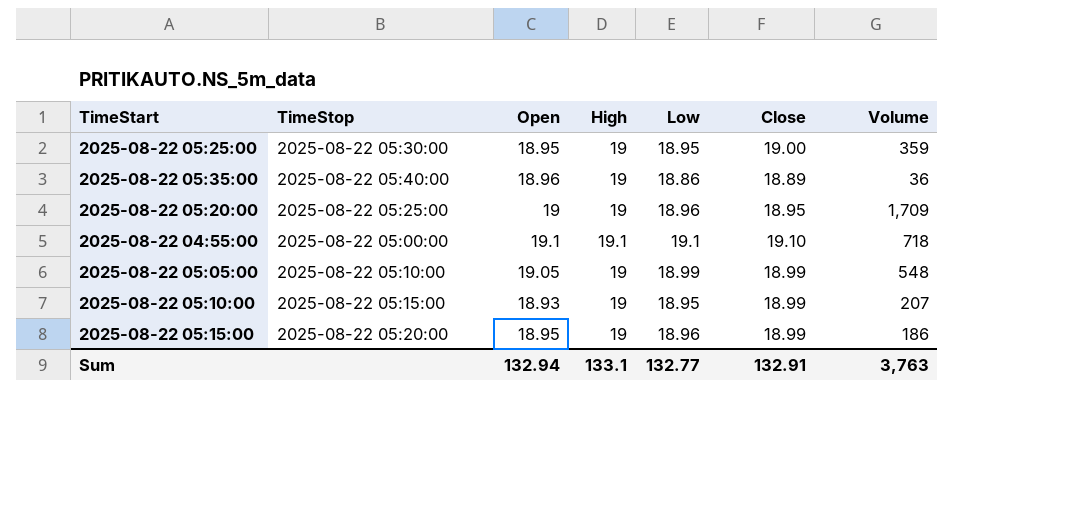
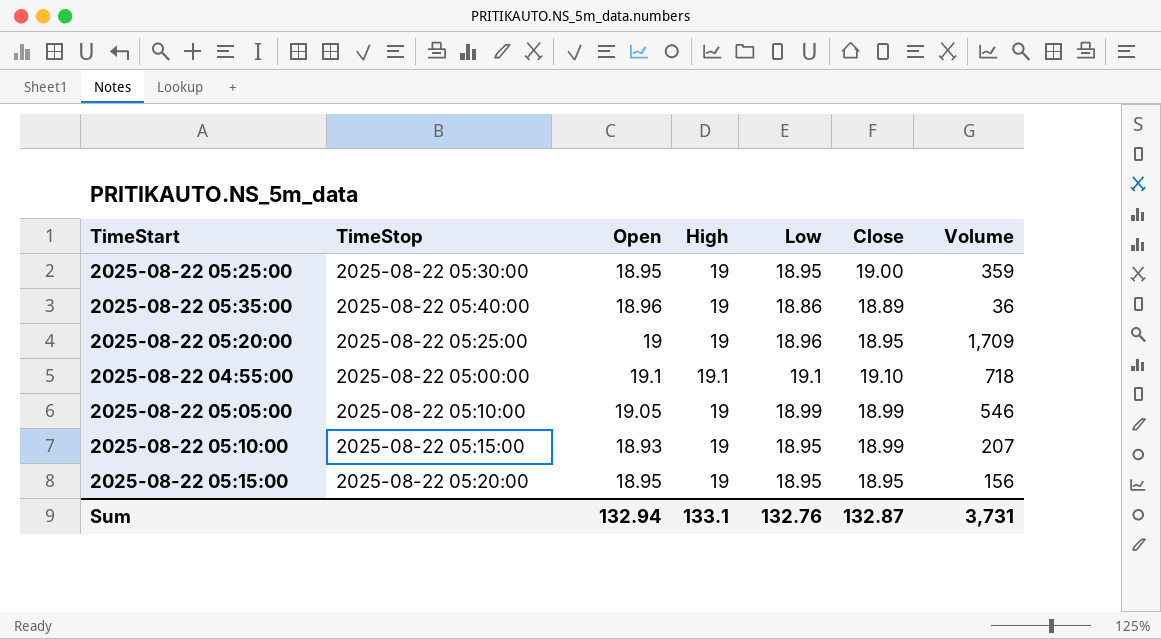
2025-08-22 05:05:00 | Volume: 548 -> 546
2025-08-22 05:15:00 | Low: 18.96 -> 18.95
2025-08-22 05:15:00 | Close: 18.99 -> 18.95
2025-08-22 05:15:00 | Volume: 186 -> 156
Sum | Low: 132.77 -> 132.76
Sum | Close: 132.91 -> 132.87
Sum | Volume: 3,763 -> 3,731

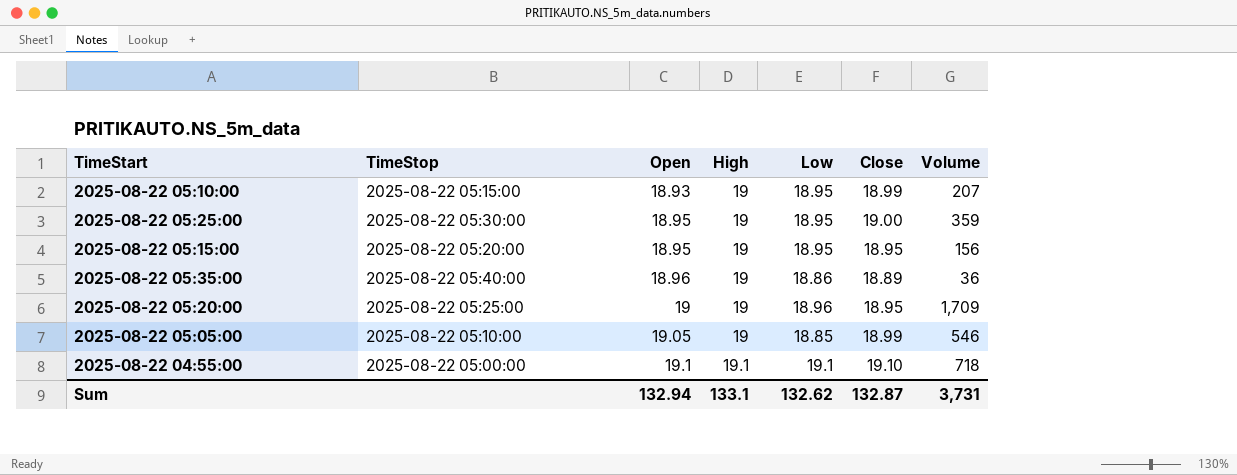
row order: none -> Open ascending
2025-08-22 05:05:00 | Low: 18.99 -> 18.85
Sum | Low: 132.76 -> 132.62

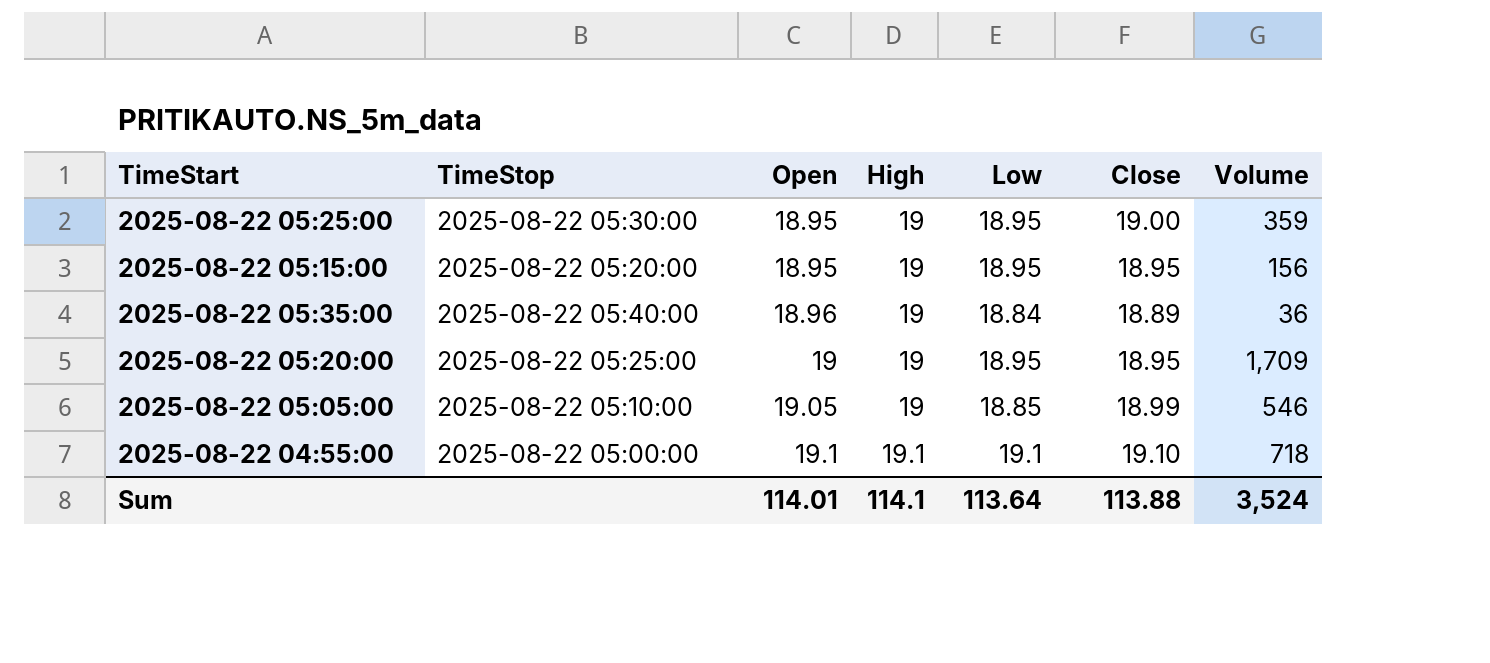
row 2025-08-22 05:10:00: 2025-08-22 05:15:00 | 18.93 | 19 | 18.95 | 18.99 | 207 -> none
2025-08-22 05:35:00 | Low: 18.86 -> 18.84
2025-08-22 05:20:00 | Low: 18.96 -> 18.95
Sum | Open: 132.94 -> 114.01
Sum | High: 133.1 -> 114.1
Sum | Low: 132.62 -> 113.64
Sum | Close: 132.87 -> 113.88
Sum | Volume: 3,731 -> 3,524

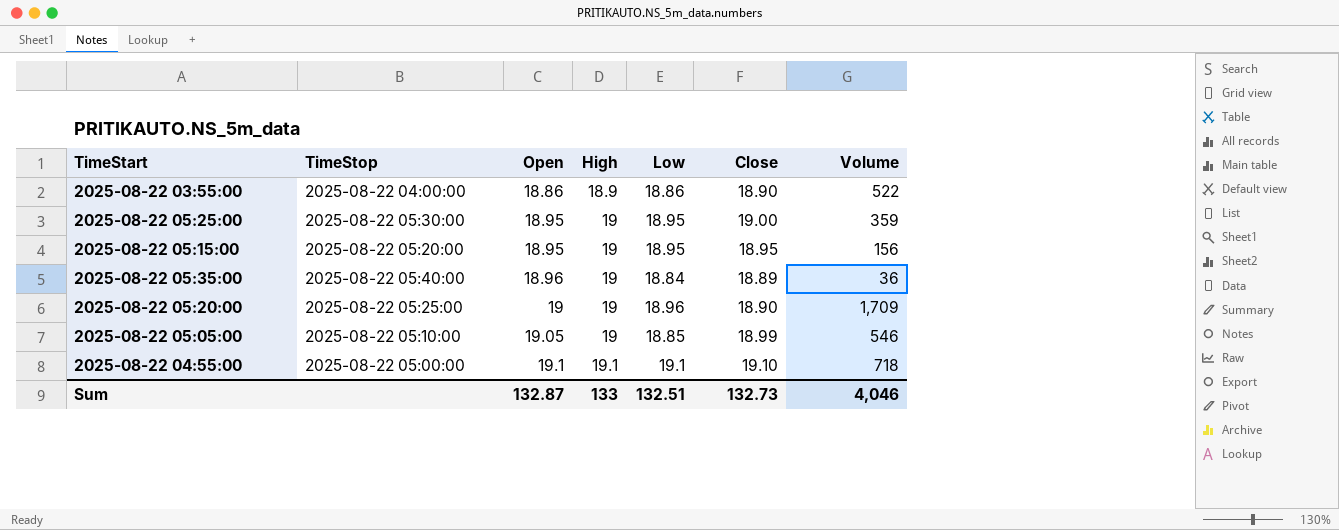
row 2025-08-22 03:55:00: none -> 2025-08-22 04:00:00 | 18.86 | 18.9 | 18.86 | 18.90 | 522
2025-08-22 05:20:00 | Low: 18.95 -> 18.96
2025-08-22 05:20:00 | Close: 18.95 -> 18.90
Sum | Open: 114.01 -> 132.87
Sum | High: 114.1 -> 133
Sum | Low: 113.64 -> 132.51
Sum | Close: 113.88 -> 132.73
Sum | Volume: 3,524 -> 4,046

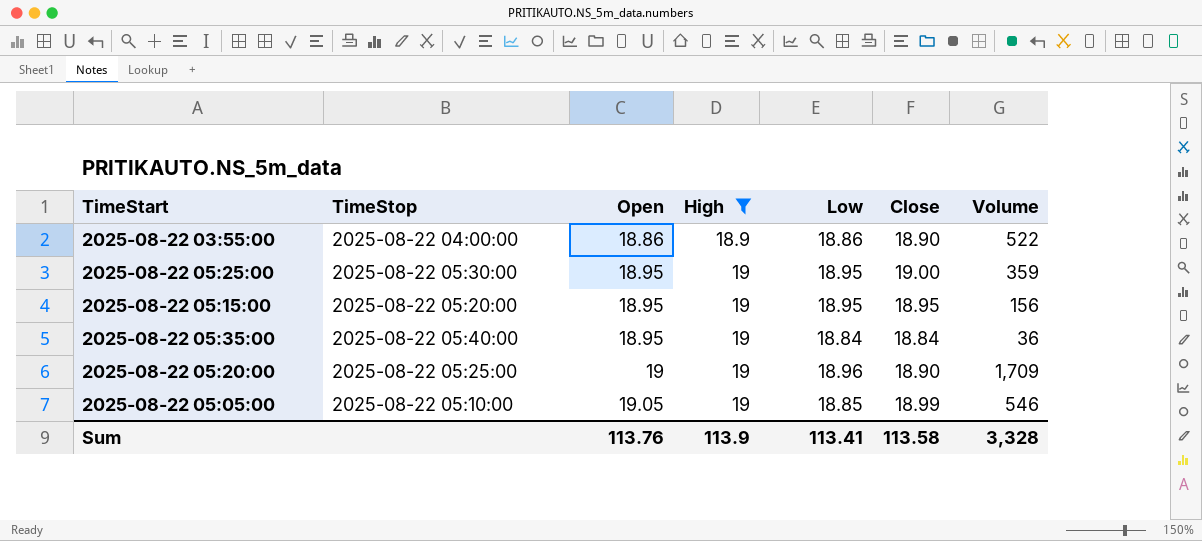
filter: none -> High != 19.1
2025-08-22 05:35:00 | Open: 18.96 -> 18.95
2025-08-22 05:35:00 | Close: 18.89 -> 18.84
Sum | Open: 132.87 -> 113.76
Sum | High: 133 -> 113.9
Sum | Low: 132.51 -> 113.41
Sum | Close: 132.73 -> 113.58
Sum | Volume: 4,046 -> 3,328

